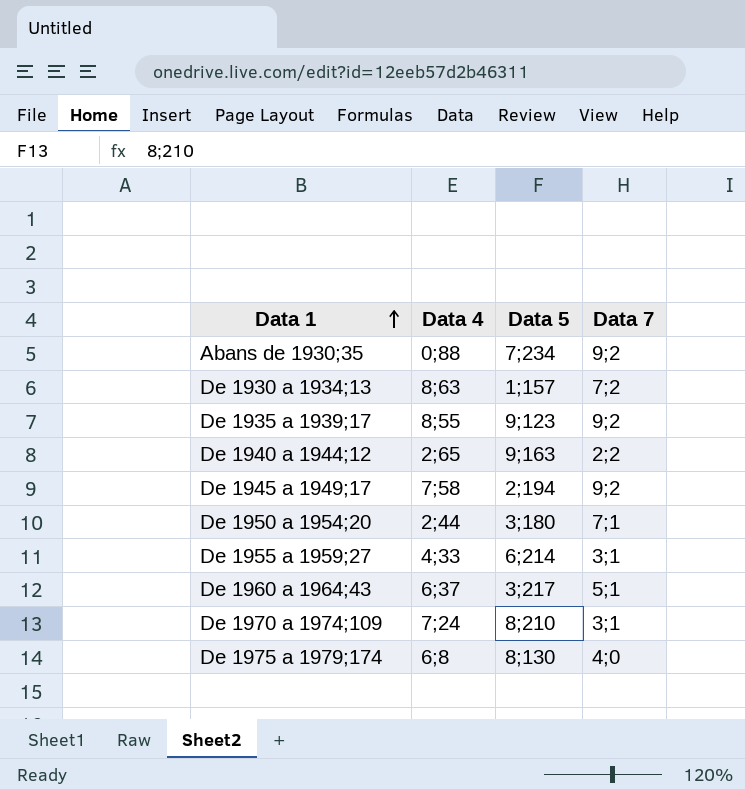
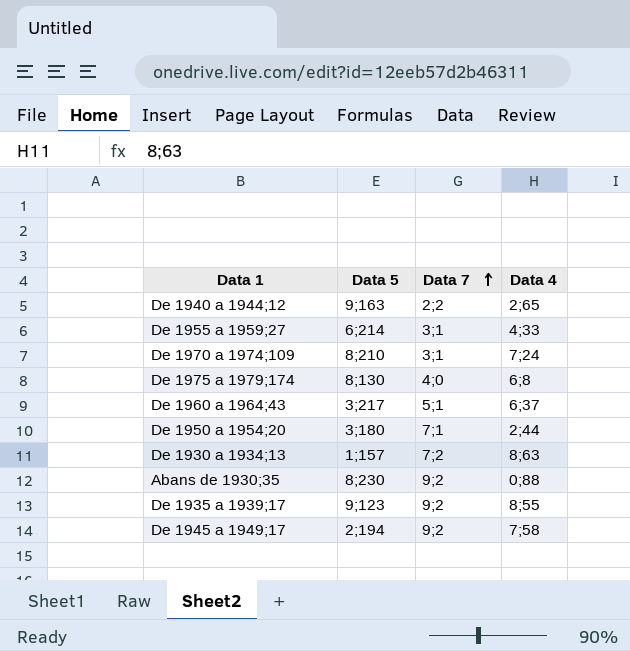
row order: Data 1 ascending -> Data 7 ascending
column Data 4 | position: 2 -> 4
Abans de 1930;35 | Data 5: 7;234 -> 8;230

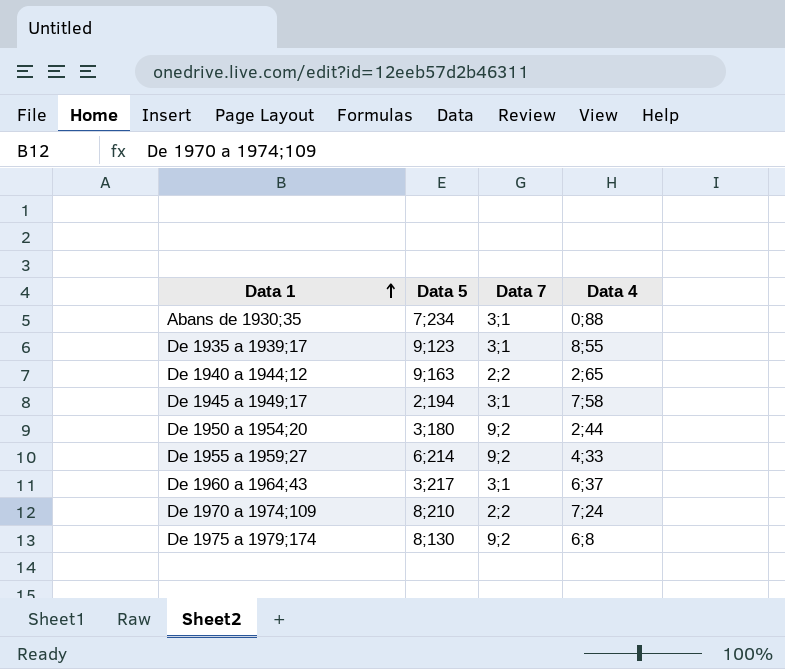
row order: Data 7 ascending -> Data 1 ascending
row De 1930 a 1934;13: 1;157 | 7;2 | 8;63 -> none
Abans de 1930;35 | Data 5: 8;230 -> 7;234
Abans de 1930;35 | Data 7: 9;2 -> 3;1
De 1935 a 1939;17 | Data 7: 9;2 -> 3;1
De 1945 a 1949;17 | Data 7: 9;2 -> 3;1
De 1950 a 1954;20 | Data 7: 7;1 -> 9;2
De 1955 a 1959;27 | Data 7: 3;1 -> 9;2
De 1960 a 1964;43 | Data 7: 5;1 -> 3;1
De 1970 a 1974;109 | Data 7: 3;1 -> 2;2
De 1975 a 1979;174 | Data 7: 4;0 -> 9;2

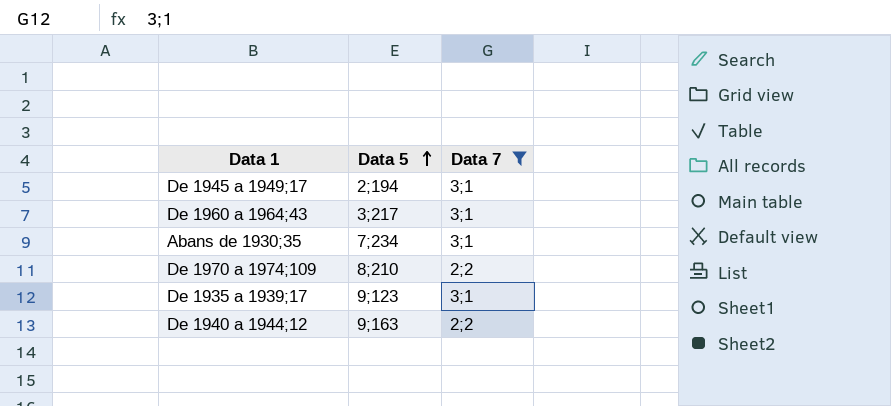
filter: none -> Data 7 != 9;2
row order: Data 1 ascending -> Data 5 ascending
column Data 4 | position: 4 -> none

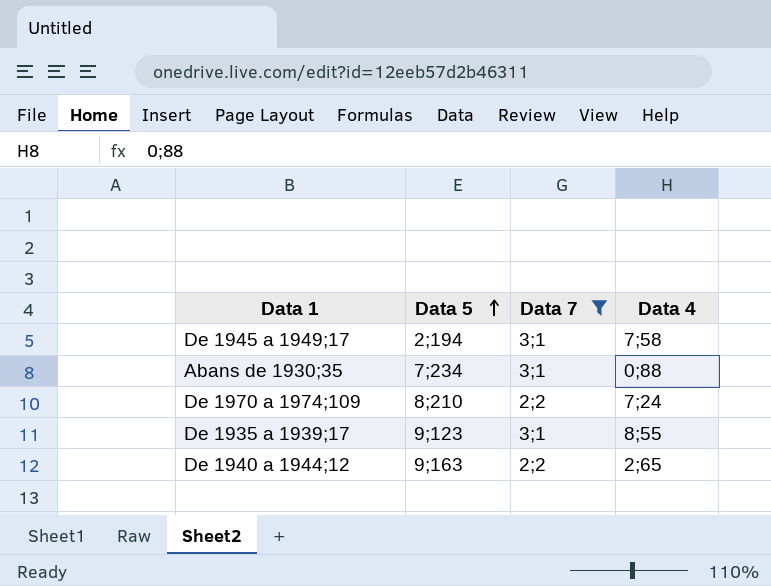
column Data 4 | position: none -> 4
row De 1960 a 1964;43: 3;217 | 3;1 -> none

